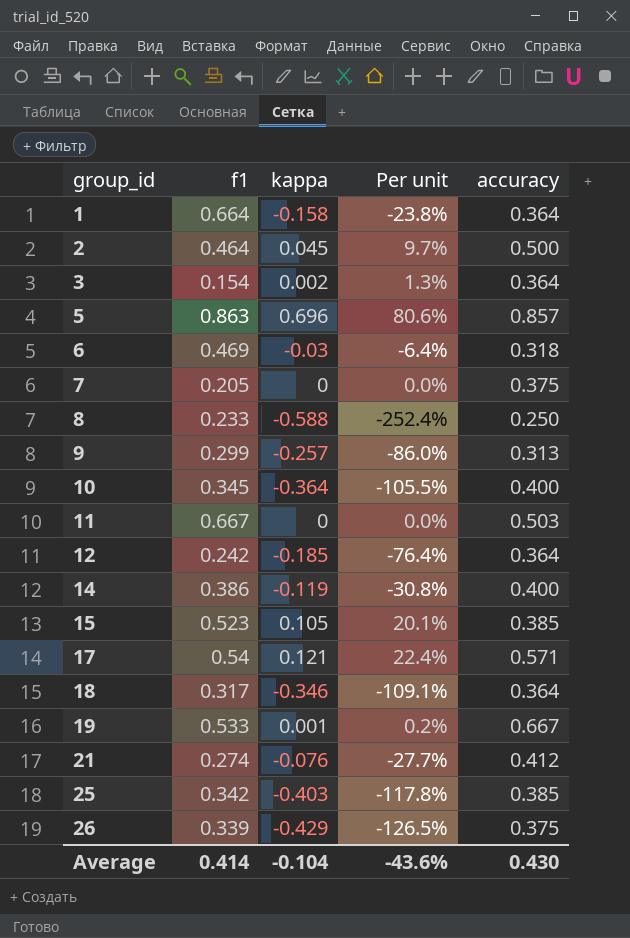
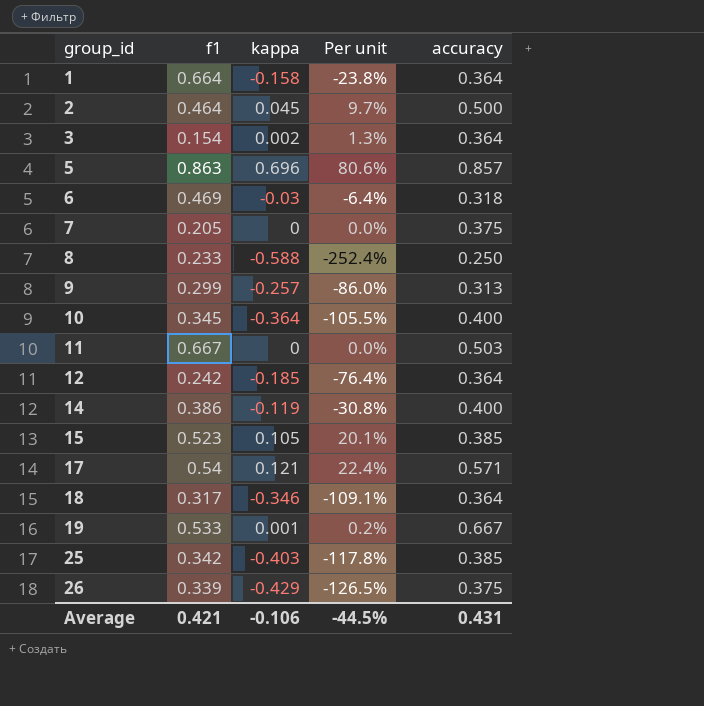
row 21: 0.274 | -0.076 | -27.7% | 0.412 -> none
Average | f1: 0.414 -> 0.421
Average | kappa: -0.104 -> -0.106
Average | Per unit: -43.6% -> -44.5%
Average | accuracy: 0.430 -> 0.431

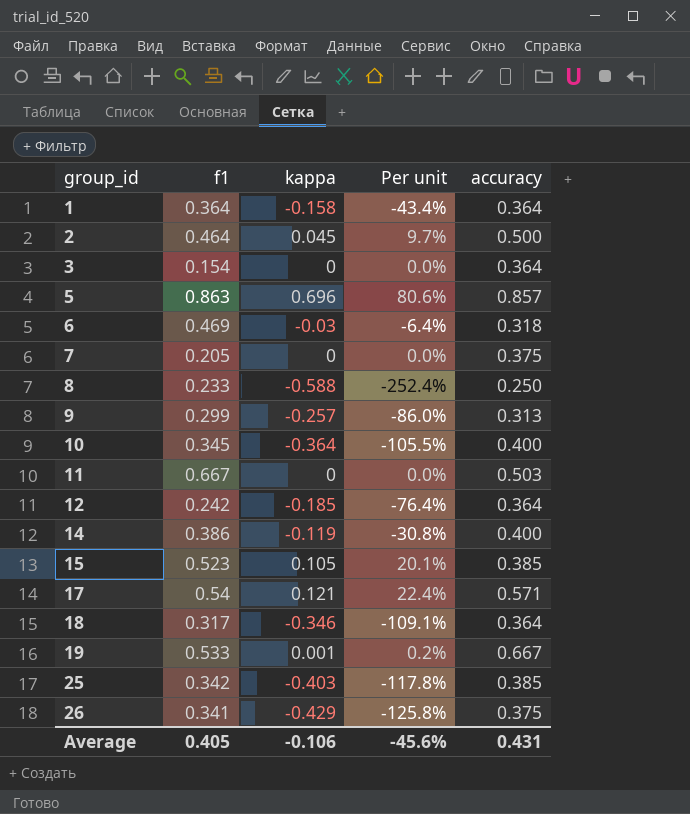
1 | f1: 0.664 -> 0.364
1 | Per unit: -23.8% -> -43.4%
3 | kappa: 0.002 -> 0
3 | Per unit: 1.3% -> 0.0%
26 | f1: 0.339 -> 0.341
26 | Per unit: -126.5% -> -125.8%
Average | f1: 0.421 -> 0.405
Average | Per unit: -44.5% -> -45.6%

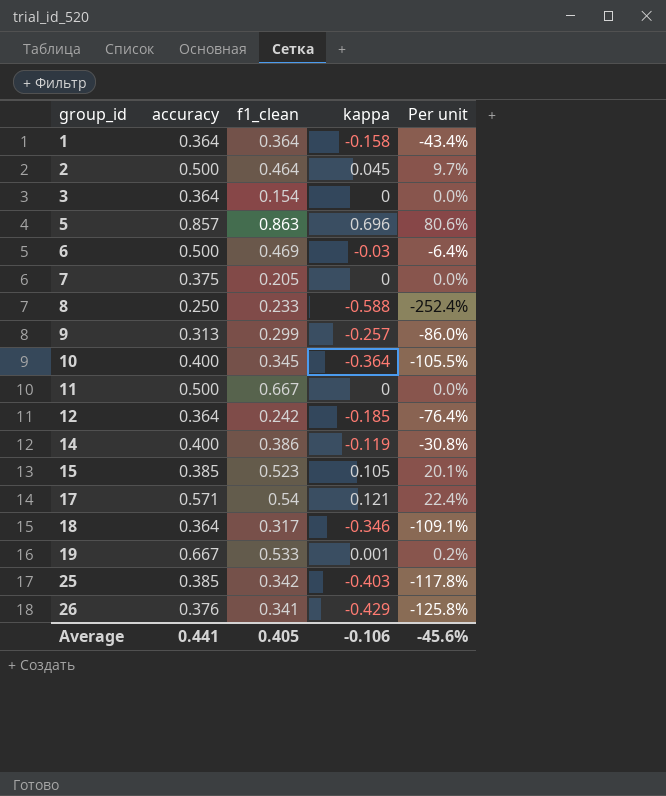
column accuracy | position: 5 -> 2
column name: f1 -> f1_clean
6 | accuracy: 0.318 -> 0.500
11 | accuracy: 0.503 -> 0.500
26 | accuracy: 0.375 -> 0.376
Average | accuracy: 0.431 -> 0.441

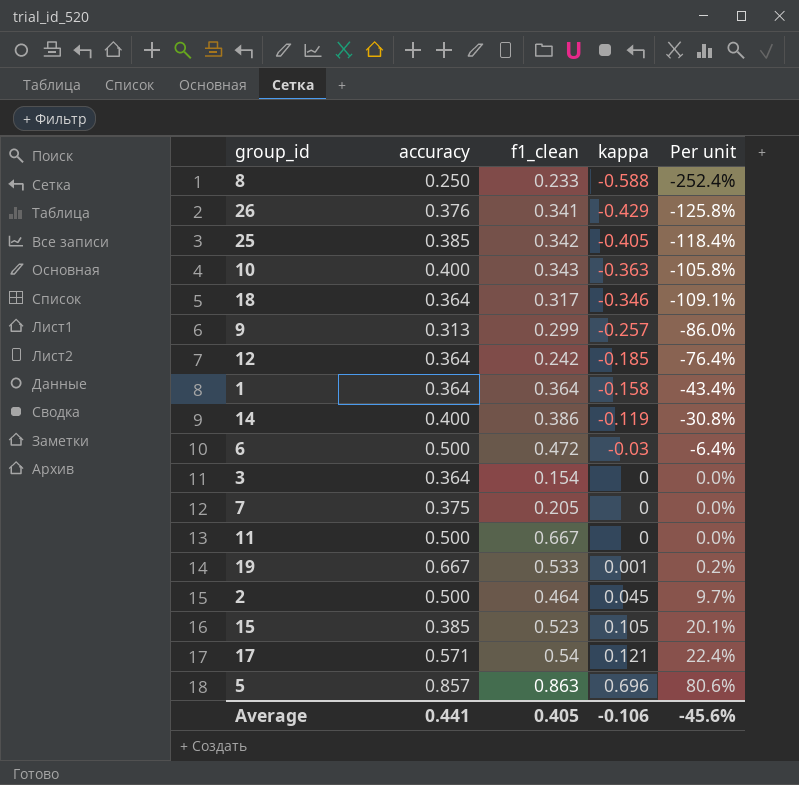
row order: group_id ascending -> kappa ascending
25 | kappa: -0.403 -> -0.405
25 | Per unit: -117.8% -> -118.4%
10 | f1_clean: 0.345 -> 0.343
10 | kappa: -0.364 -> -0.363
10 | Per unit: -105.5% -> -105.8%
6 | f1_clean: 0.469 -> 0.472

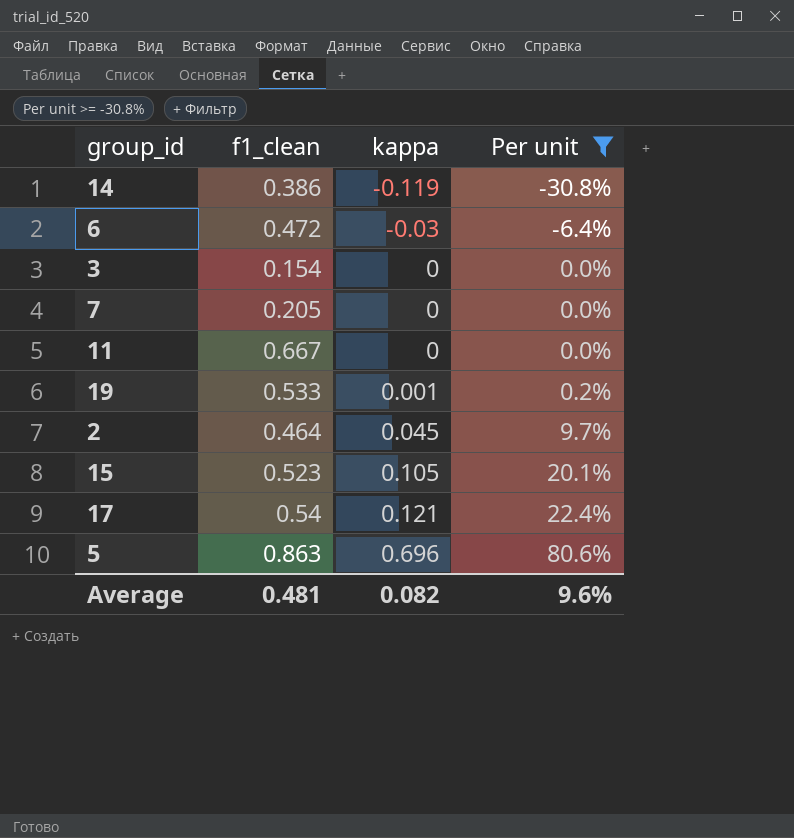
filter: none -> Per unit >= -30.8%
column accuracy | position: 2 -> none
Average | f1_clean: 0.405 -> 0.481
Average | kappa: -0.106 -> 0.082
Average | Per unit: -45.6% -> 9.6%

